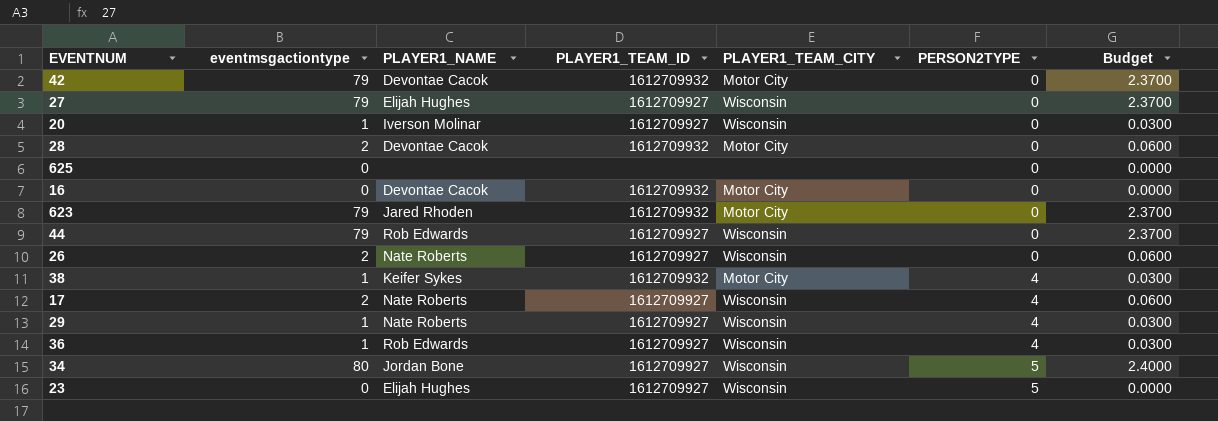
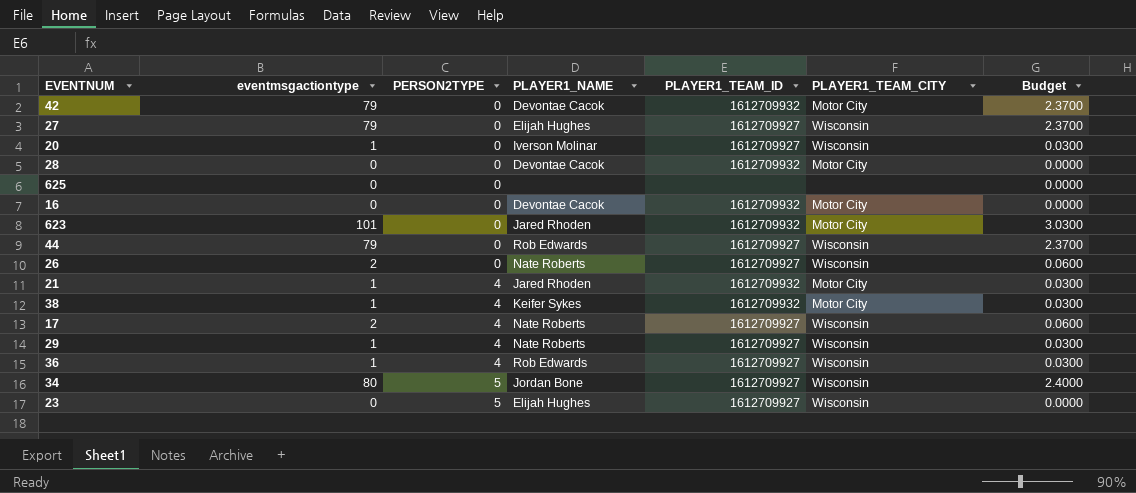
column PERSON2TYPE | position: 6 -> 3
28 | eventmsgactiontype: 2 -> 0
28 | Budget: 0.0600 -> 0.0000
623 | eventmsgactiontype: 79 -> 101
623 | Budget: 2.3700 -> 3.0300
row 21: none -> 1 | 4 | Jared Rhoden | 1612709932 | Motor City | 0.0300

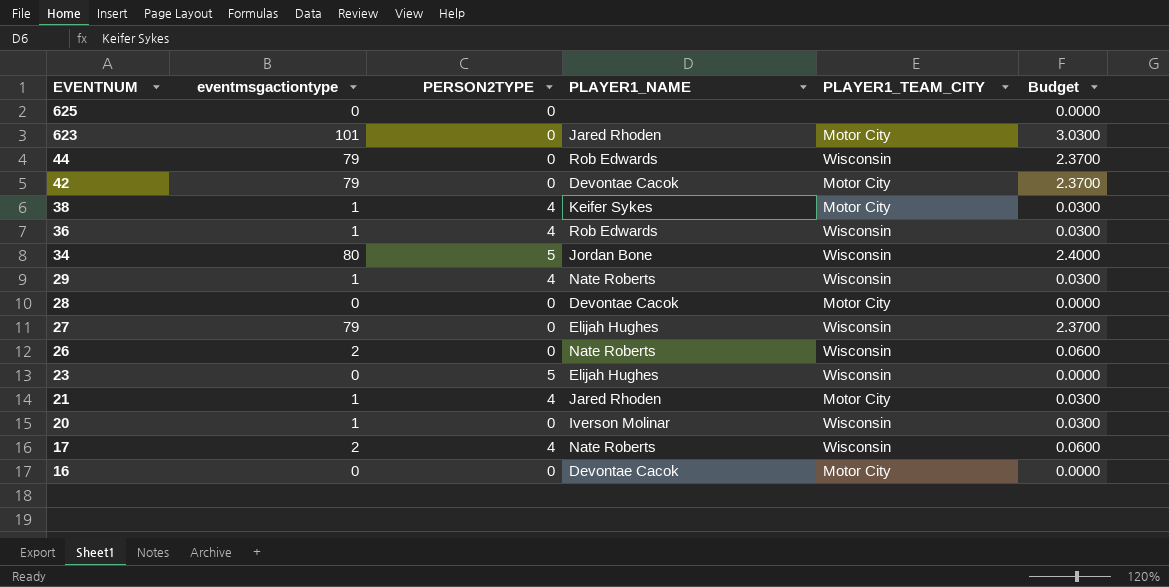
row order: PERSON2TYPE ascending -> EVENTNUM descending
column PLAYER1_TEAM_ID | position: 5 -> none

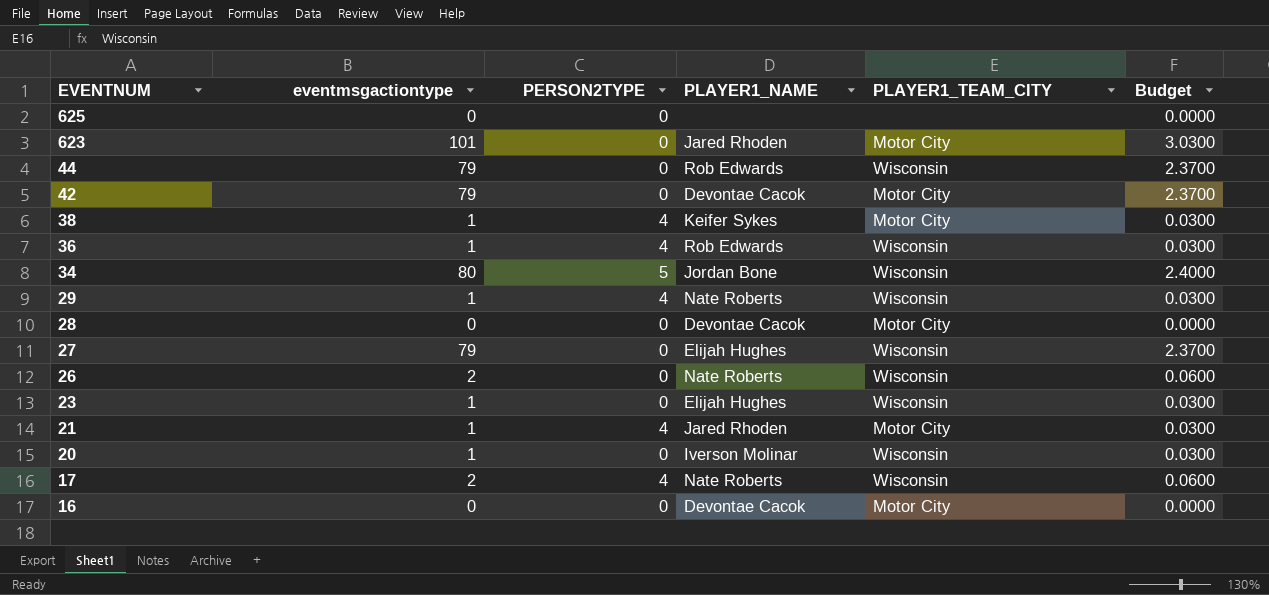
23 | eventmsgactiontype: 0 -> 1
23 | PERSON2TYPE: 5 -> 0
23 | Budget: 0.0000 -> 0.0300

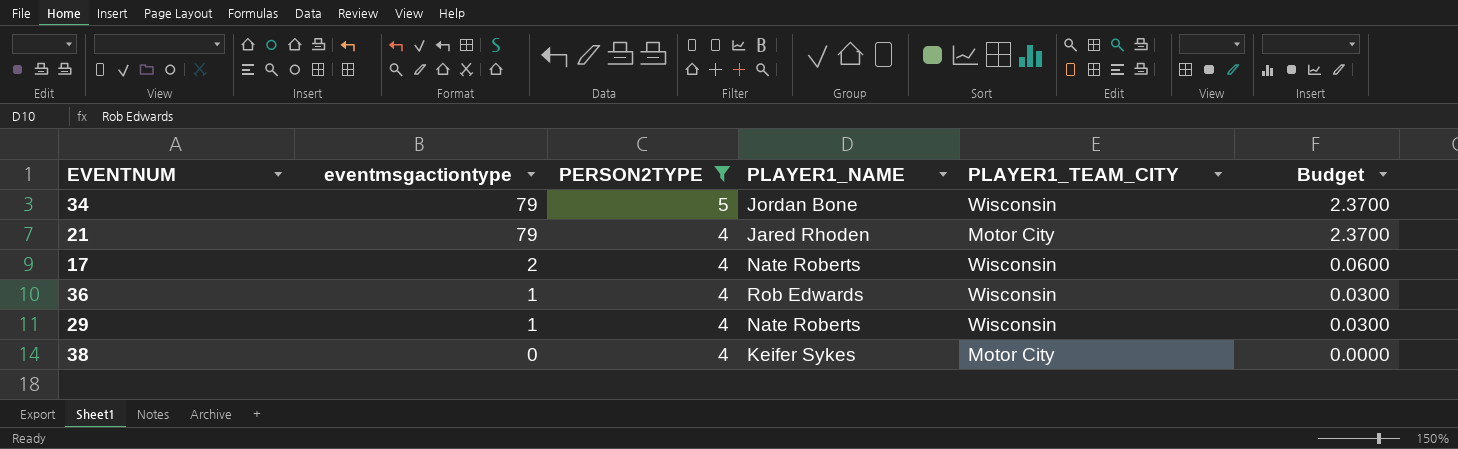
filter: none -> PERSON2TYPE != 0
row order: EVENTNUM descending -> eventmsgactiontype descending
34 | eventmsgactiontype: 80 -> 79
34 | Budget: 2.4000 -> 2.3700
21 | eventmsgactiontype: 1 -> 79
21 | Budget: 0.0300 -> 2.3700
38 | eventmsgactiontype: 1 -> 0
38 | Budget: 0.0300 -> 0.0000

